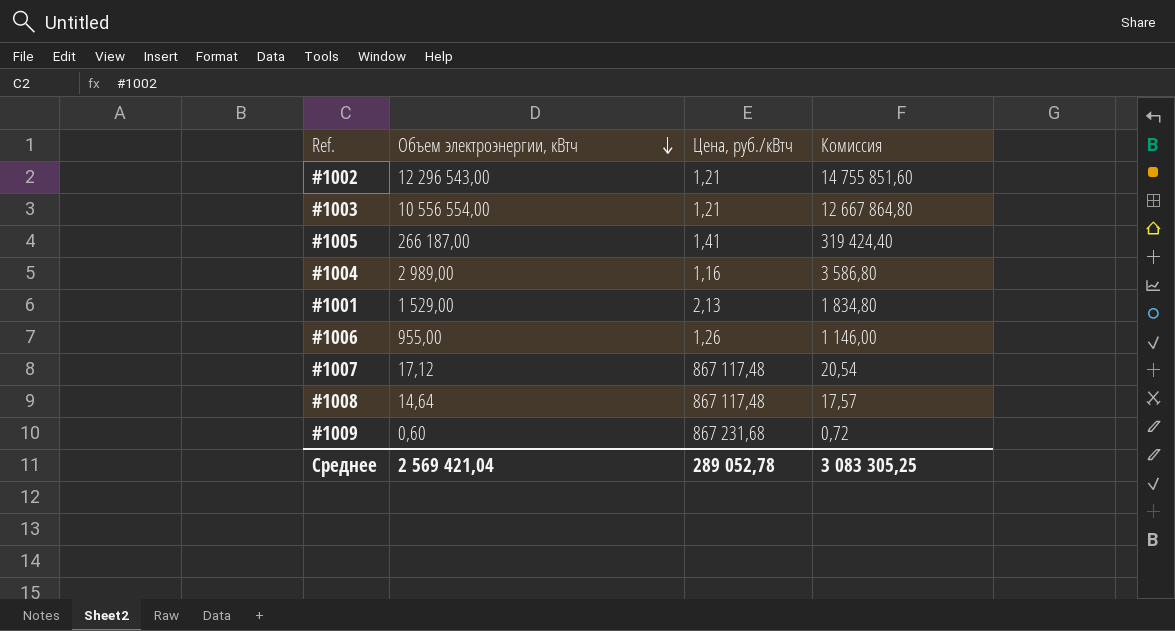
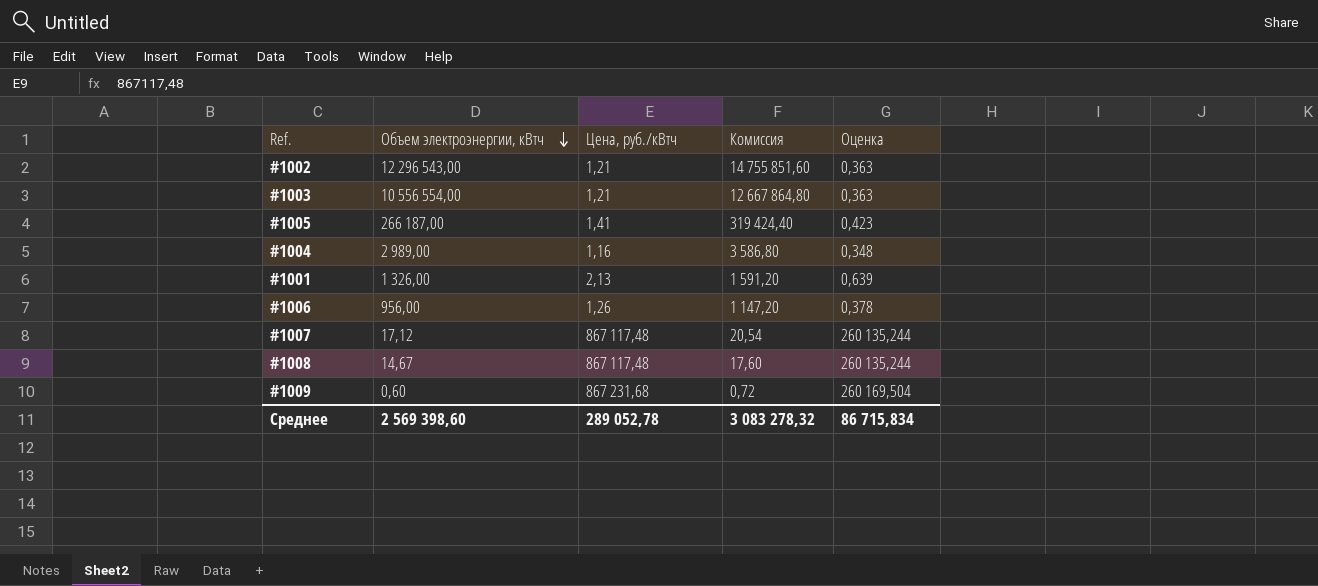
column Оценка | formula: none -> [Цена, руб./кВтч] * 0,3
#1001 | Объем электроэнергии, кВтч: 1 529,00 -> 1 326,00
#1001 | Комиссия: 1 834,80 -> 1 591,20
#1006 | Объем электроэнергии, кВтч: 955,00 -> 956,00
#1006 | Комиссия: 1 146,00 -> 1 147,20
#1008 | Объем электроэнергии, кВтч: 14,64 -> 14,67
#1008 | Комиссия: 17,57 -> 17,60
Среднее | Объем электроэнергии, кВтч: 2 569 421,04 -> 2 569 398,60
Среднее | Комиссия: 3 083 305,25 -> 3 083 278,32

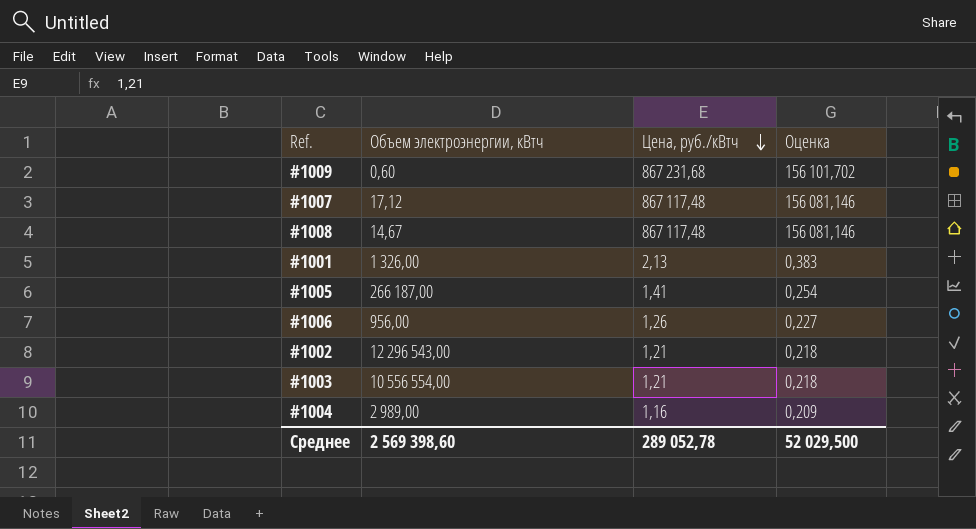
row order: Объем электроэнергии, кВтч descending -> Цена, руб./кВтч descending
column Комиссия | formula: [Объем электроэнергии, кВтч] * 1,2 -> none
column Оценка | formula: [Цена, руб./кВтч] * 0,3 -> [Цена, руб./кВтч] * 0,18
Среднее | Оценка: 86 715,834 -> 52 029,500

